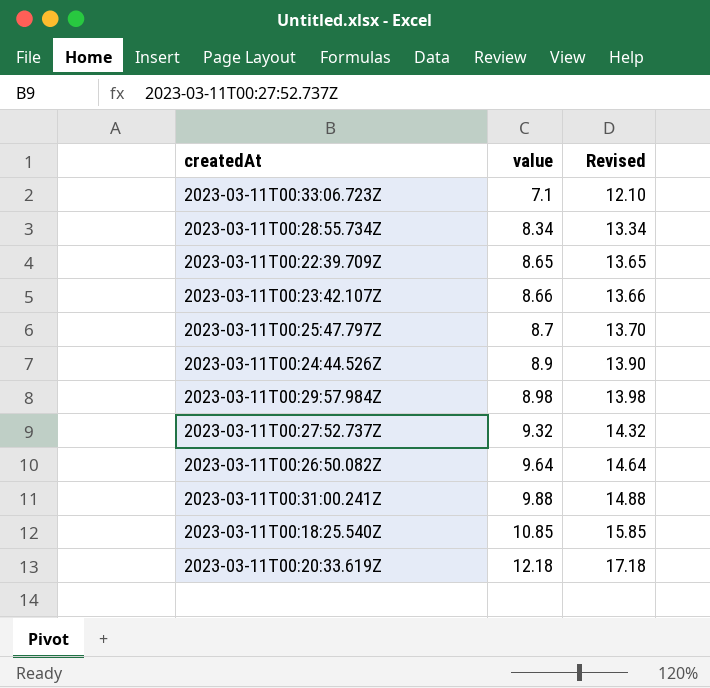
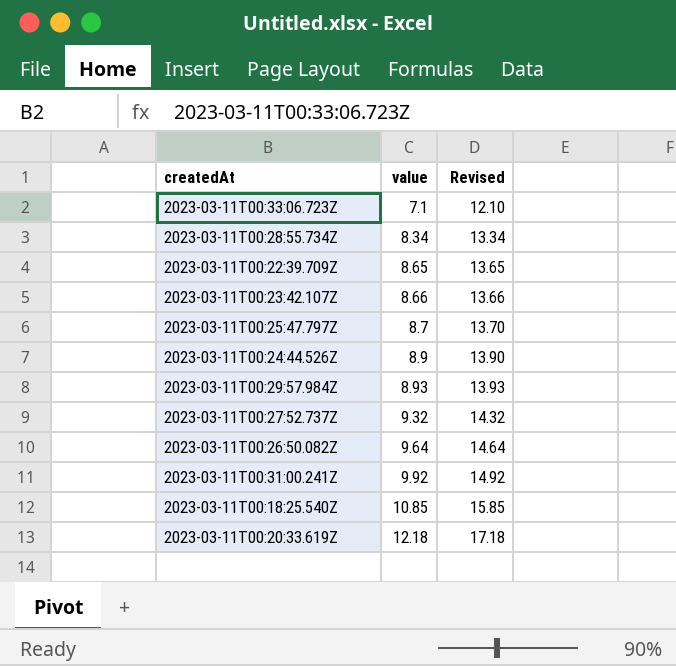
2023-03-11T00:29:57.984Z | value: 8.98 -> 8.93
2023-03-11T00:29:57.984Z | Revised: 13.98 -> 13.93
2023-03-11T00:31:00.241Z | value: 9.88 -> 9.92
2023-03-11T00:31:00.241Z | Revised: 14.88 -> 14.92

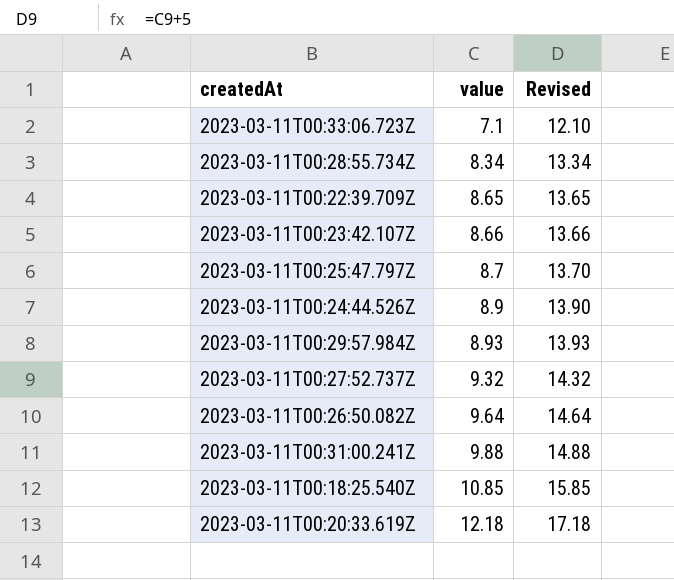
2023-03-11T00:31:00.241Z | value: 9.92 -> 9.88
2023-03-11T00:31:00.241Z | Revised: 14.92 -> 14.88

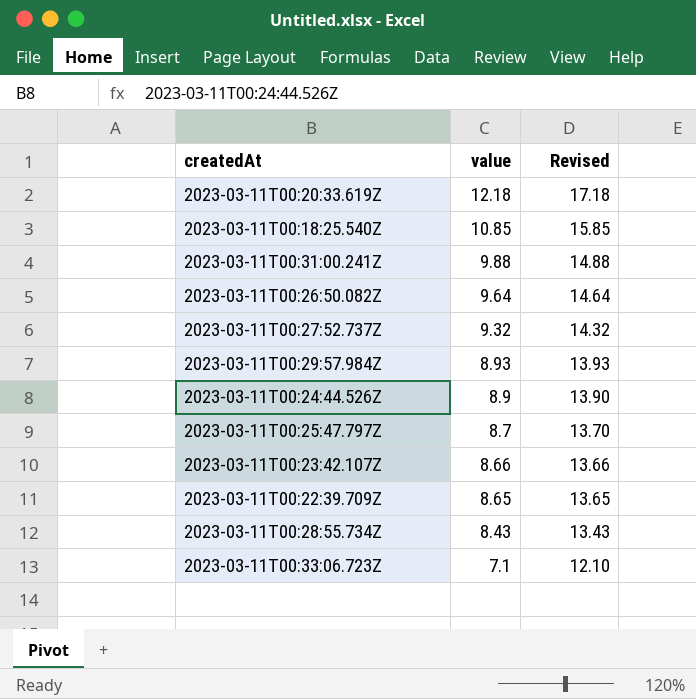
row order: value ascending -> value descending
2023-03-11T00:28:55.734Z | value: 8.34 -> 8.43
2023-03-11T00:28:55.734Z | Revised: 13.34 -> 13.43

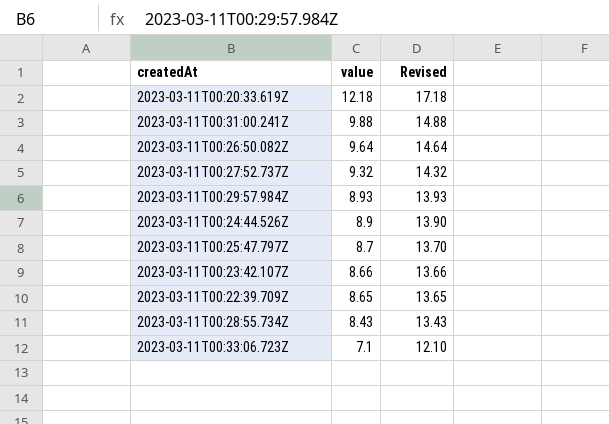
row 2023-03-11T00:18:25.540Z: 10.85 | 15.85 -> none

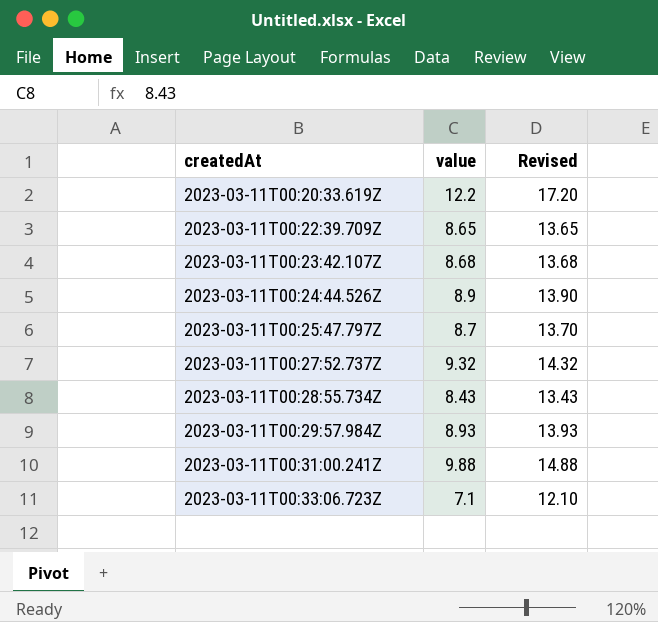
row order: value descending -> createdAt ascending
row 2023-03-11T00:26:50.082Z: 9.64 | 14.64 -> none
2023-03-11T00:20:33.619Z | value: 12.18 -> 12.2
2023-03-11T00:20:33.619Z | Revised: 17.18 -> 17.20
2023-03-11T00:23:42.107Z | value: 8.66 -> 8.68
2023-03-11T00:23:42.107Z | Revised: 13.66 -> 13.68

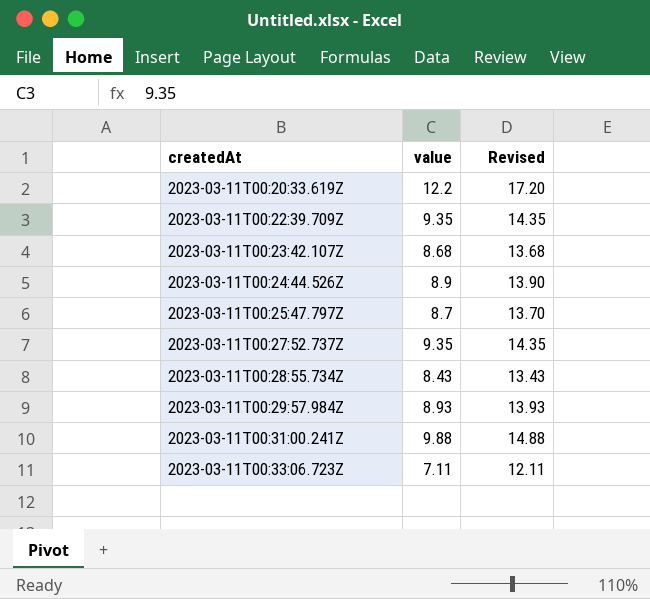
2023-03-11T00:22:39.709Z | value: 8.65 -> 9.35
2023-03-11T00:22:39.709Z | Revised: 13.65 -> 14.35
2023-03-11T00:27:52.737Z | value: 9.32 -> 9.35
2023-03-11T00:27:52.737Z | Revised: 14.32 -> 14.35
2023-03-11T00:33:06.723Z | value: 7.1 -> 7.11
2023-03-11T00:33:06.723Z | Revised: 12.10 -> 12.11

